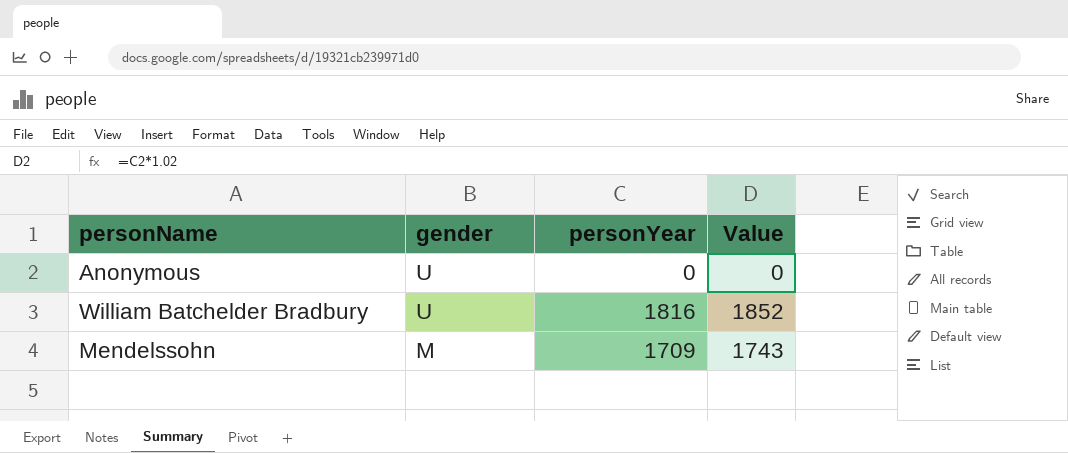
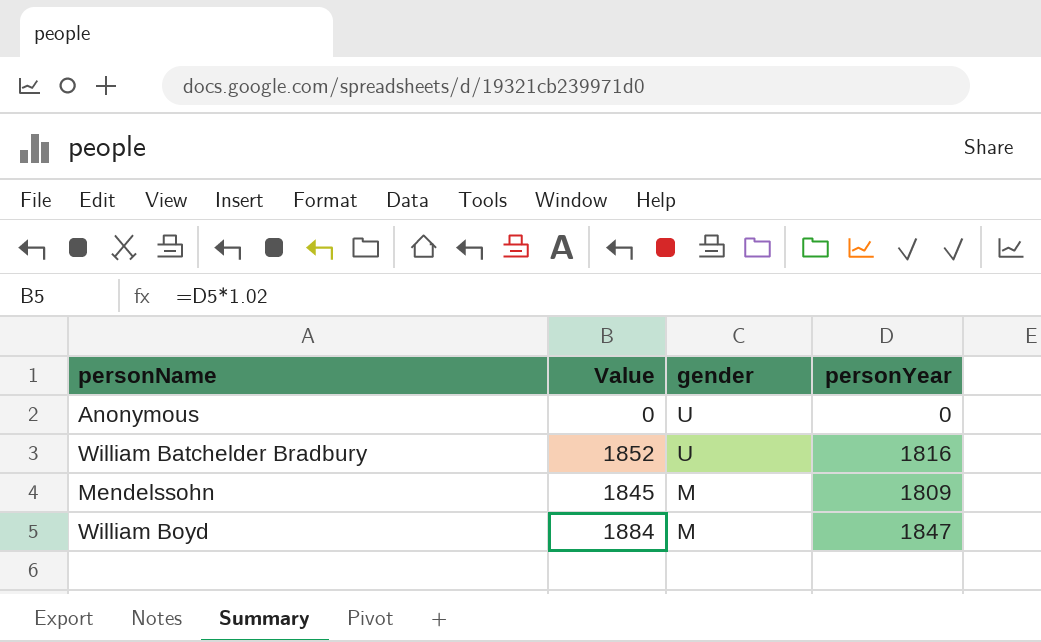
column Value | position: 4 -> 2
Mendelssohn | Value: 1743 -> 1845
Mendelssohn | personYear: 1709 -> 1809
row William Boyd: none -> 1884 | M | 1847

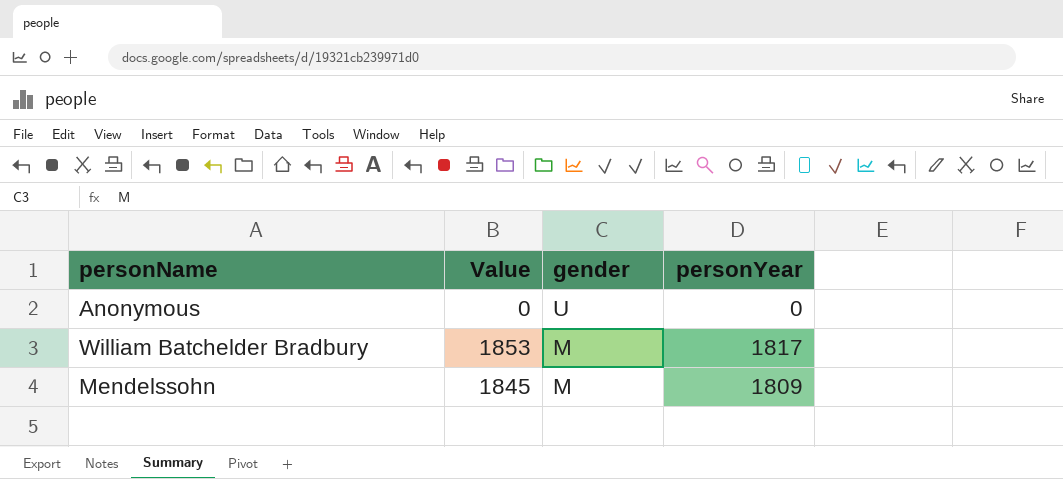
row William Boyd: 1884 | M | 1847 -> none
William Batchelder Bradbury | Value: 1852 -> 1853
William Batchelder Bradbury | gender: U -> M
William Batchelder Bradbury | personYear: 1816 -> 1817

